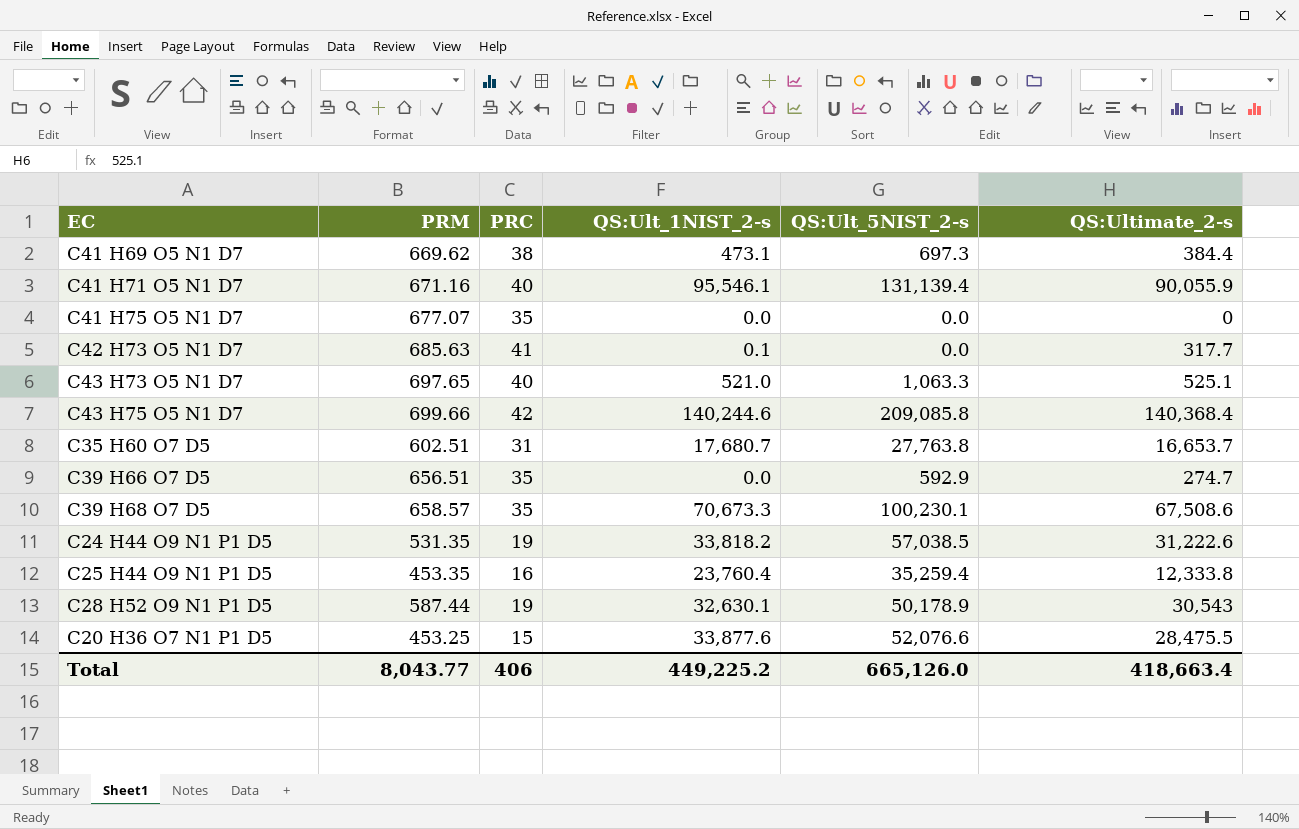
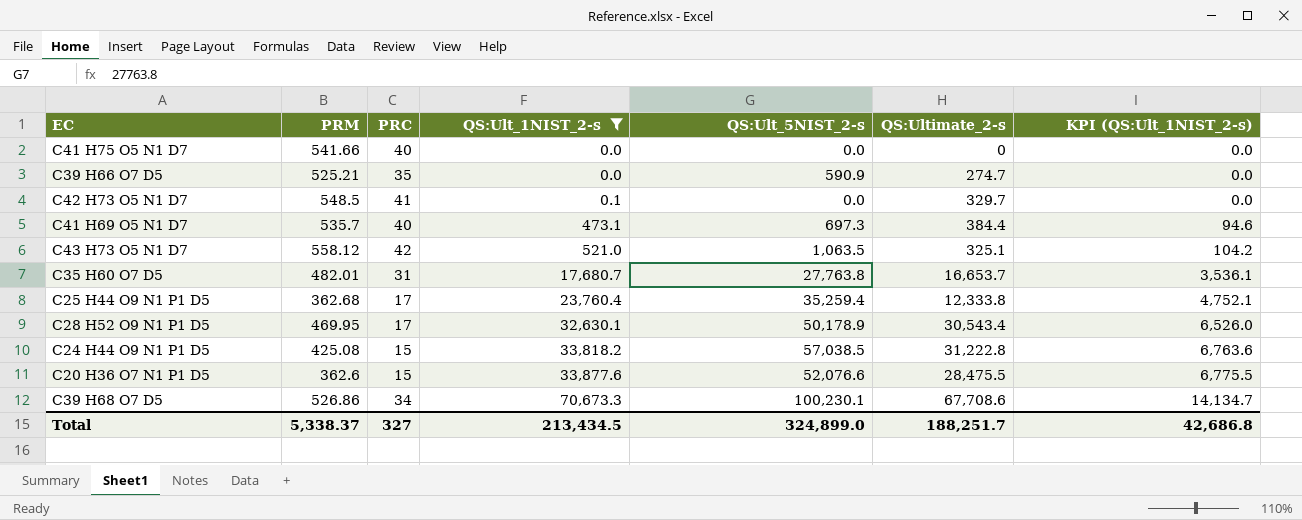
filter: none -> QS:Ult_1NIST_2-s <= 70,673.3
row order: none -> QS:Ult_1NIST_2-s ascending
column KPI (QS:Ult_1NIST_2-s) | formula: none -> [QS:Ult_1NIST_2-s] * 0.2
C41 H75 O5 N1 D7 | PRM: 677.07 -> 541.66
C41 H75 O5 N1 D7 | PRC: 35 -> 40
C39 H66 O7 D5 | PRM: 656.51 -> 525.21
C39 H66 O7 D5 | QS:Ult_5NIST_2-s: 592.9 -> 590.9
C42 H73 O5 N1 D7 | PRM: 685.63 -> 548.5
C42 H73 O5 N1 D7 | QS:Ultimate_2-s: 317.7 -> 329.7
C41 H69 O5 N1 D7 | PRM: 669.62 -> 535.7
C41 H69 O5 N1 D7 | PRC: 38 -> 40
C43 H73 O5 N1 D7 | PRM: 697.65 -> 558.12
C43 H73 O5 N1 D7 | PRC: 40 -> 42
C43 H73 O5 N1 D7 | QS:Ult_5NIST_2-s: 1,063.3 -> 1,063.5
C43 H73 O5 N1 D7 | QS:Ultimate_2-s: 525.1 -> 325.1
C35 H60 O7 D5 | PRM: 602.51 -> 482.01
C25 H44 O9 N1 P1 D5 | PRM: 453.35 -> 362.68
C25 H44 O9 N1 P1 D5 | PRC: 16 -> 17
C28 H52 O9 N1 P1 D5 | PRM: 587.44 -> 469.95
C28 H52 O9 N1 P1 D5 | PRC: 19 -> 17
C28 H52 O9 N1 P1 D5 | QS:Ultimate_2-s: 30,543 -> 30,543.4
C24 H44 O9 N1 P1 D5 | PRM: 531.35 -> 425.08
C24 H44 O9 N1 P1 D5 | PRC: 19 -> 15
C24 H44 O9 N1 P1 D5 | QS:Ultimate_2-s: 31,222.6 -> 31,222.8
C20 H36 O7 N1 P1 D5 | PRM: 453.25 -> 362.6
C39 H68 O7 D5 | PRM: 658.57 -> 526.86
C39 H68 O7 D5 | PRC: 35 -> 34
C39 H68 O7 D5 | QS:Ultimate_2-s: 67,508.6 -> 67,708.6
Total | PRM: 8,043.77 -> 5,338.37
Total | PRC: 406 -> 327
Total | QS:Ult_1NIST_2-s: 449,225.2 -> 213,434.5
Total | QS:Ult_5NIST_2-s: 665,126.0 -> 324,899.0
Total | QS:Ultimate_2-s: 418,663.4 -> 188,251.7

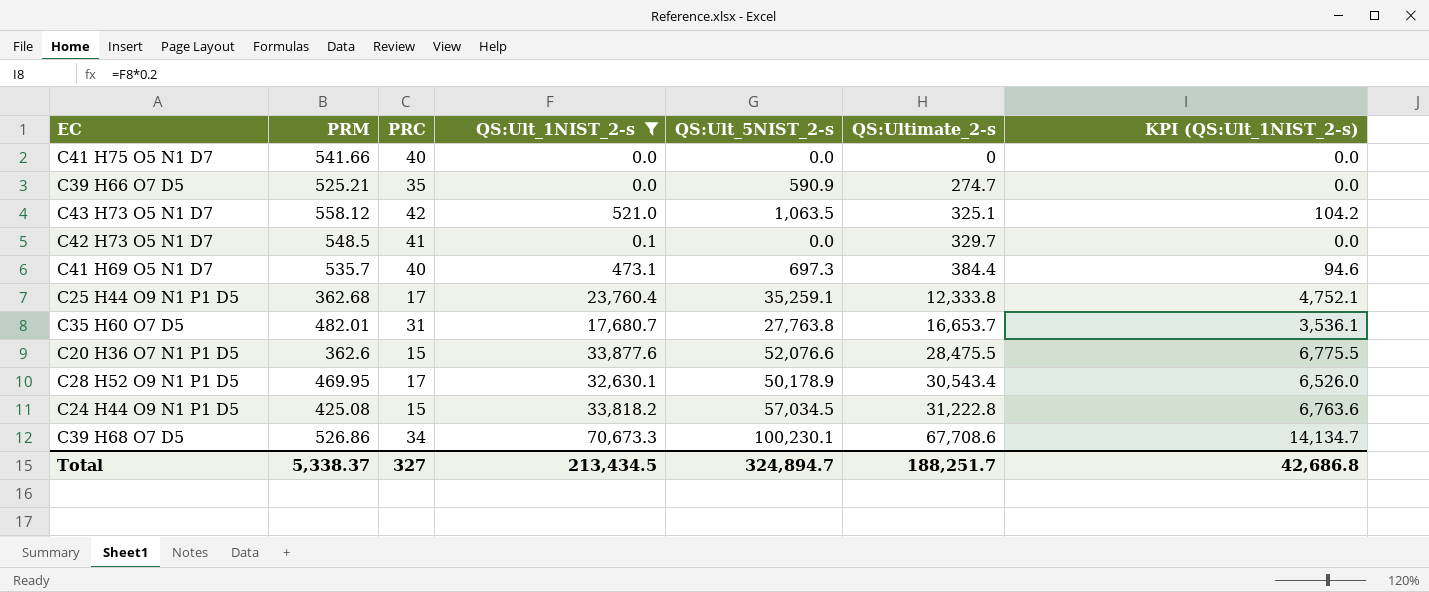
row order: QS:Ult_1NIST_2-s ascending -> QS:Ultimate_2-s ascending
C25 H44 O9 N1 P1 D5 | QS:Ult_5NIST_2-s: 35,259.4 -> 35,259.1
C24 H44 O9 N1 P1 D5 | QS:Ult_5NIST_2-s: 57,038.5 -> 57,034.5
Total | QS:Ult_5NIST_2-s: 324,899.0 -> 324,894.7

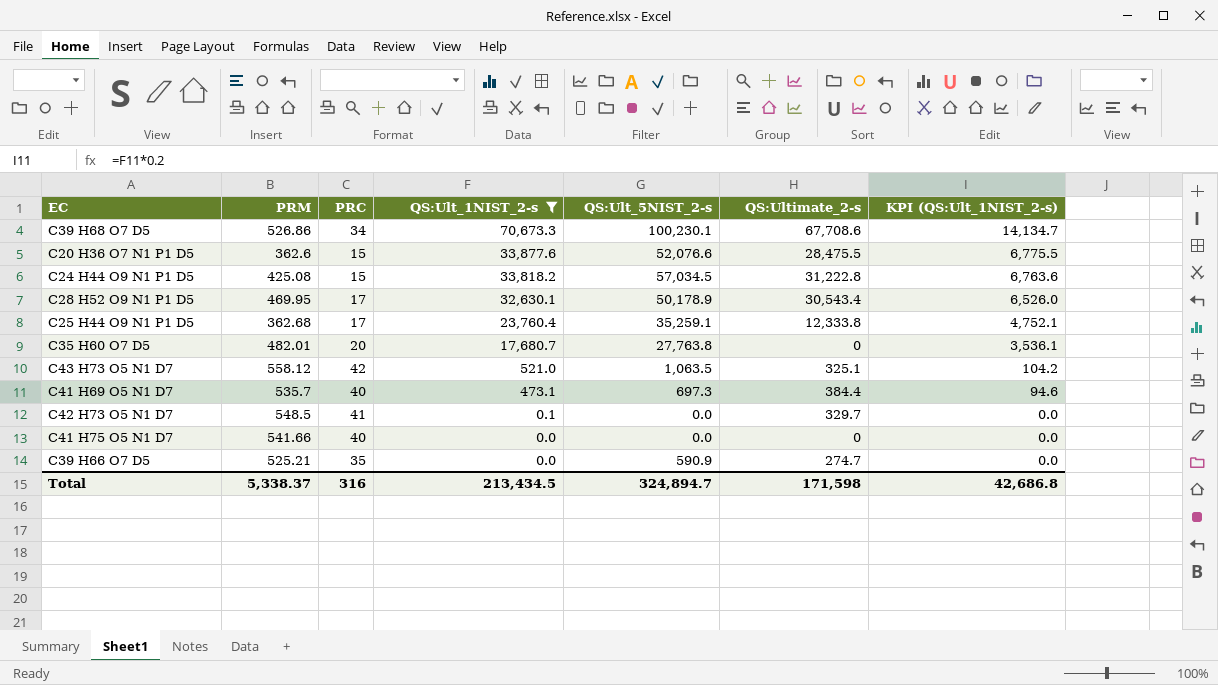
row order: QS:Ultimate_2-s ascending -> QS:Ult_1NIST_2-s descending
C35 H60 O7 D5 | PRC: 31 -> 20
C35 H60 O7 D5 | QS:Ultimate_2-s: 16,653.7 -> 0
Total | PRC: 327 -> 316
Total | QS:Ultimate_2-s: 188,251.7 -> 171,598

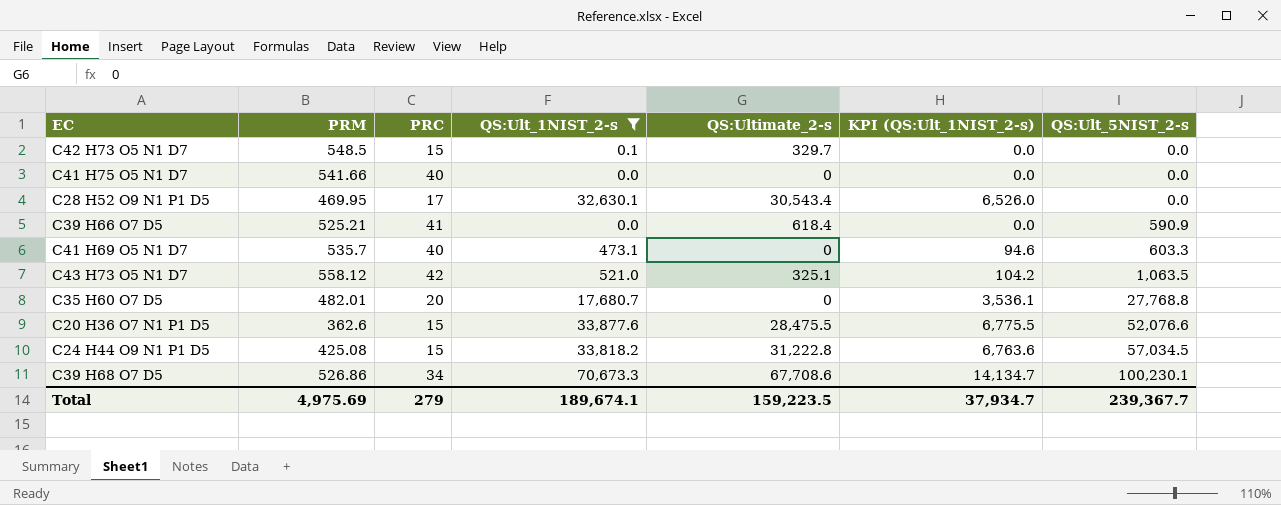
row order: QS:Ult_1NIST_2-s descending -> QS:Ult_5NIST_2-s ascending
column QS:Ult_5NIST_2-s | position: 5 -> 7
row C25 H44 O9 N1 P1 D5: 362.68 | 17 | 23,760.4 | 35,259.1 | 12,333.8 | 4,752.1 -> none
C42 H73 O5 N1 D7 | PRC: 41 -> 15
C28 H52 O9 N1 P1 D5 | QS:Ult_5NIST_2-s: 50,178.9 -> 0.0
C39 H66 O7 D5 | PRC: 35 -> 41
C39 H66 O7 D5 | QS:Ultimate_2-s: 274.7 -> 618.4
C41 H69 O5 N1 D7 | QS:Ultimate_2-s: 384.4 -> 0
C41 H69 O5 N1 D7 | QS:Ult_5NIST_2-s: 697.3 -> 603.3
C35 H60 O7 D5 | QS:Ult_5NIST_2-s: 27,763.8 -> 27,768.8
Total | PRM: 5,338.37 -> 4,975.69
Total | PRC: 316 -> 279
Total | QS:Ult_1NIST_2-s: 213,434.5 -> 189,674.1
Total | QS:Ultimate_2-s: 171,598 -> 159,223.5
Total | KPI (QS:Ult_1NIST_2-s): 42,686.8 -> 37,934.7
Total | QS:Ult_5NIST_2-s: 324,894.7 -> 239,367.7

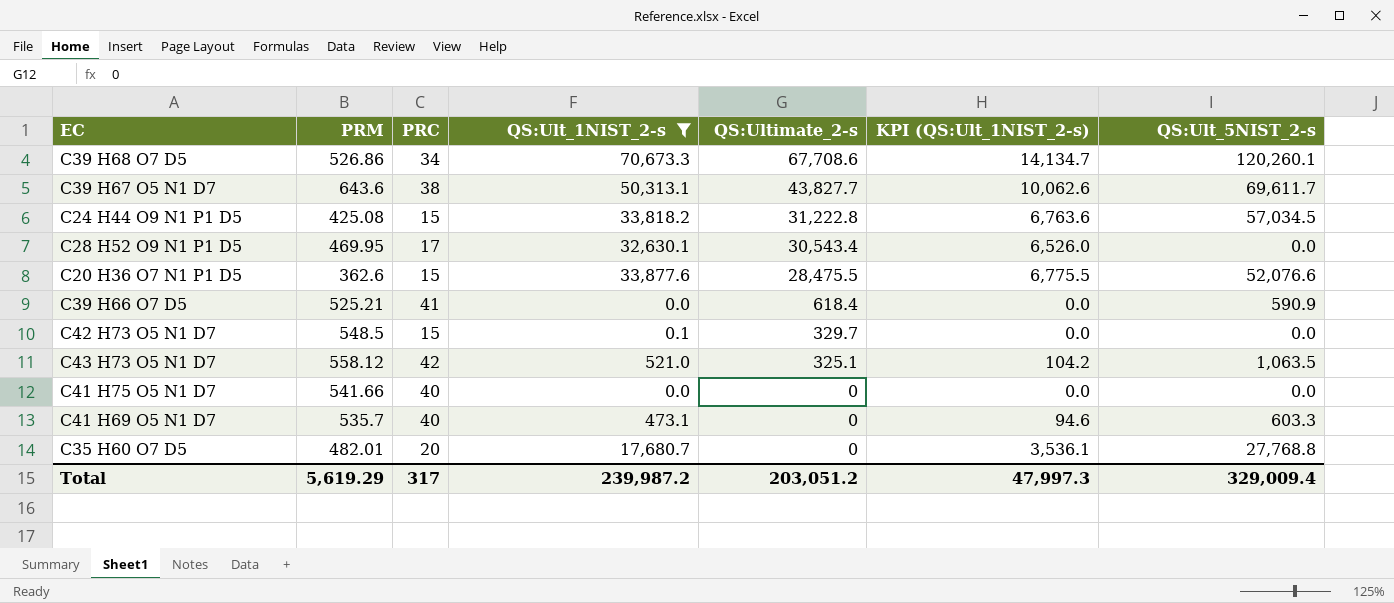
row order: QS:Ult_5NIST_2-s ascending -> QS:Ultimate_2-s descending
C39 H68 O7 D5 | QS:Ult_5NIST_2-s: 100,230.1 -> 120,260.1
row C39 H67 O5 N1 D7: none -> 643.6 | 38 | 50,313.1 | 43,827.7 | 10,062.6 | 69,611.7
Total | PRM: 4,975.69 -> 5,619.29
Total | PRC: 279 -> 317
Total | QS:Ult_1NIST_2-s: 189,674.1 -> 239,987.2
Total | QS:Ultimate_2-s: 159,223.5 -> 203,051.2
Total | KPI (QS:Ult_1NIST_2-s): 37,934.7 -> 47,997.3
Total | QS:Ult_5NIST_2-s: 239,367.7 -> 329,009.4

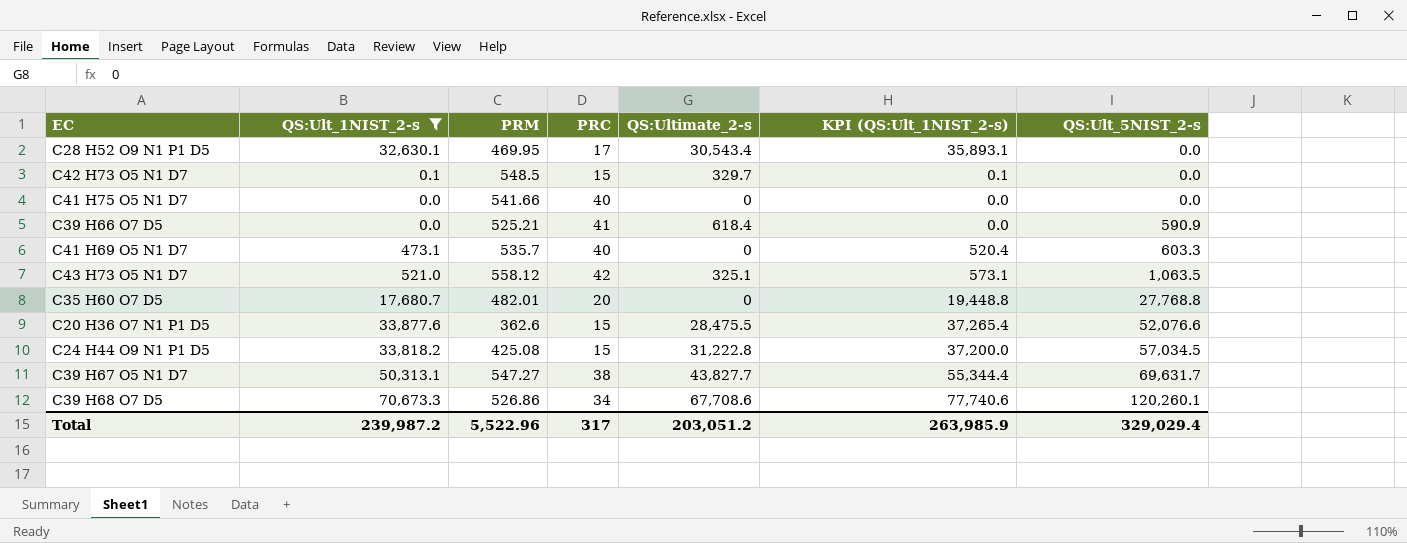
row order: QS:Ultimate_2-s descending -> QS:Ult_5NIST_2-s ascending
column QS:Ult_1NIST_2-s | position: 4 -> 2
column KPI (QS:Ult_1NIST_2-s) | formula: [QS:Ult_1NIST_2-s] * 0.2 -> [QS:Ult_1NIST_2-s] * 1.1
C39 H67 O5 N1 D7 | PRM: 643.6 -> 547.27
C39 H67 O5 N1 D7 | QS:Ult_5NIST_2-s: 69,611.7 -> 69,631.7
Total | PRM: 5,619.29 -> 5,522.96
Total | KPI (QS:Ult_1NIST_2-s): 47,997.3 -> 263,985.9
Total | QS:Ult_5NIST_2-s: 329,009.4 -> 329,029.4

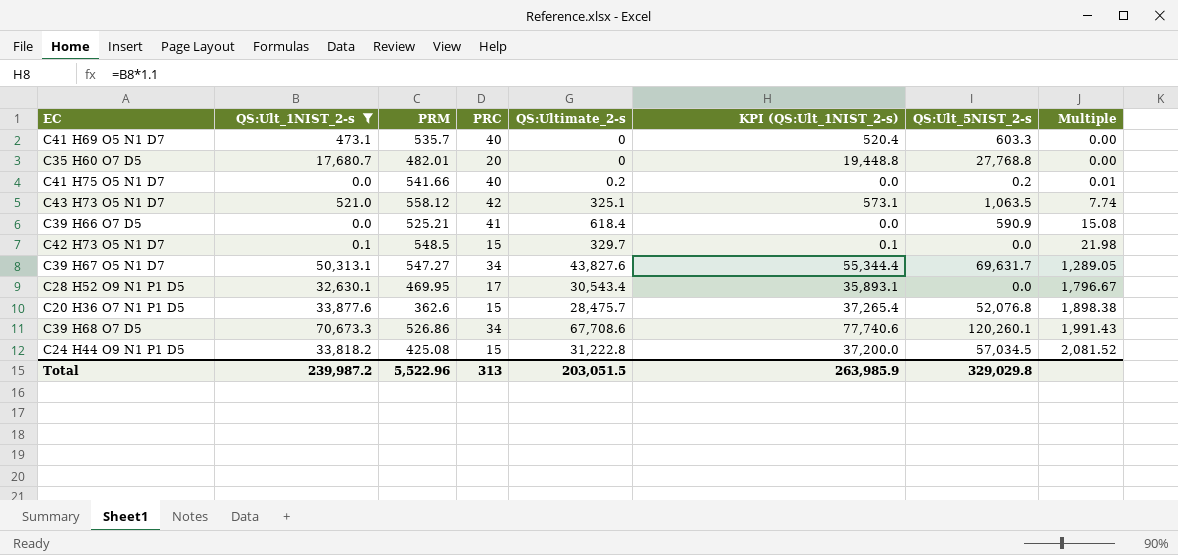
row order: QS:Ult_5NIST_2-s ascending -> Multiple ascending
column Multiple | formula: none -> [QS:Ultimate_2-s] / [PRC]
C41 H75 O5 N1 D7 | QS:Ultimate_2-s: 0 -> 0.2
C41 H75 O5 N1 D7 | QS:Ult_5NIST_2-s: 0.0 -> 0.2
C39 H67 O5 N1 D7 | PRC: 38 -> 34
C39 H67 O5 N1 D7 | QS:Ultimate_2-s: 43,827.7 -> 43,827.6
C20 H36 O7 N1 P1 D5 | QS:Ultimate_2-s: 28,475.5 -> 28,475.7
C20 H36 O7 N1 P1 D5 | QS:Ult_5NIST_2-s: 52,076.6 -> 52,076.8
Total | PRC: 317 -> 313
Total | QS:Ultimate_2-s: 203,051.2 -> 203,051.5
Total | QS:Ult_5NIST_2-s: 329,029.4 -> 329,029.8

